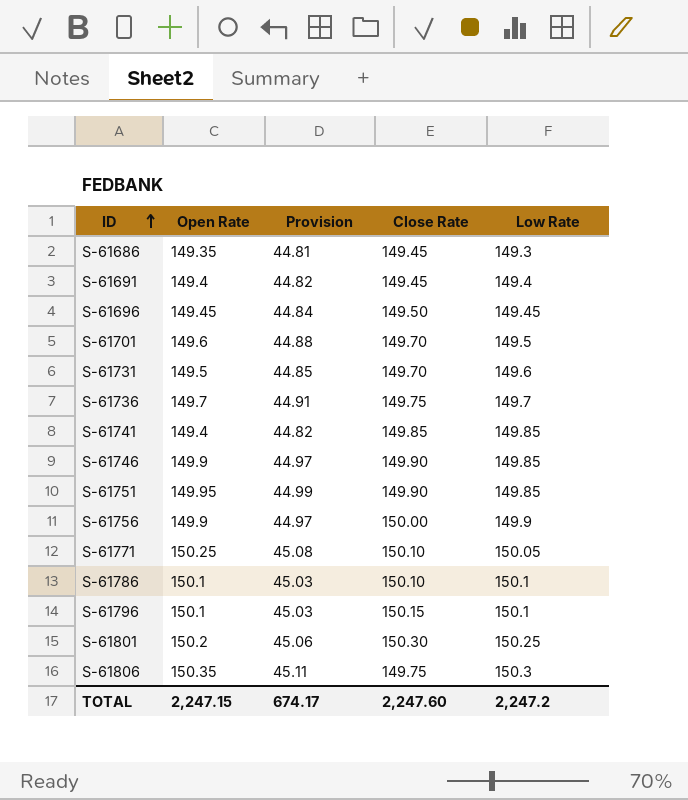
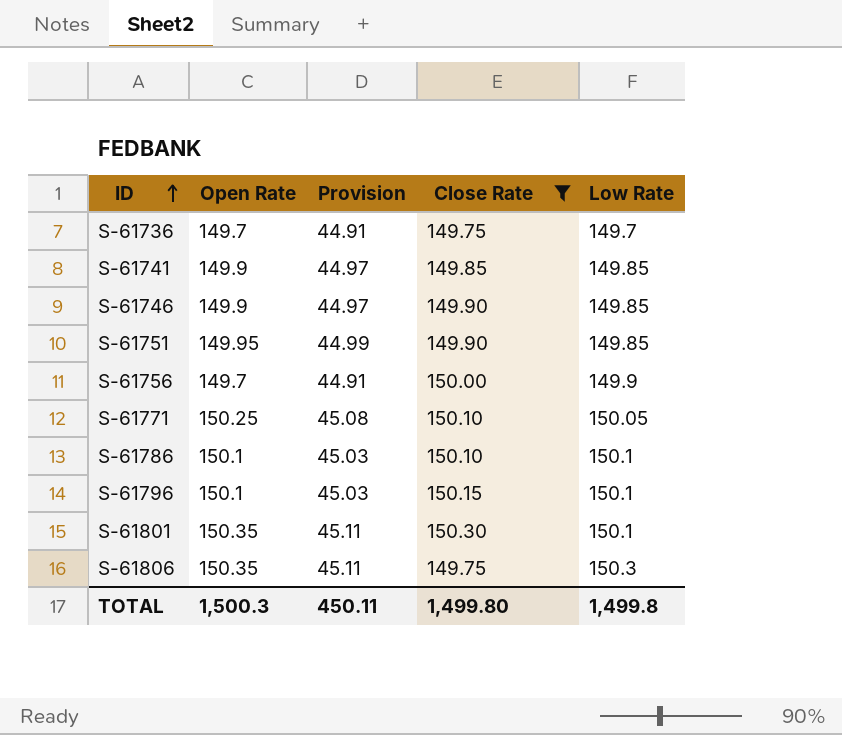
filter: none -> Close Rate >= 149.75
S-61741 | Open Rate: 149.4 -> 149.9
S-61741 | Provision: 44.82 -> 44.97
S-61756 | Open Rate: 149.9 -> 149.7
S-61756 | Provision: 44.97 -> 44.91
S-61801 | Open Rate: 150.2 -> 150.35
S-61801 | Provision: 45.06 -> 45.11
S-61801 | Low Rate: 150.25 -> 150.1
TOTAL | Open Rate: 2,247.15 -> 1,500.3
TOTAL | Provision: 674.17 -> 450.11
TOTAL | Close Rate: 2,247.60 -> 1,499.80
TOTAL | Low Rate: 2,247.2 -> 1,499.8

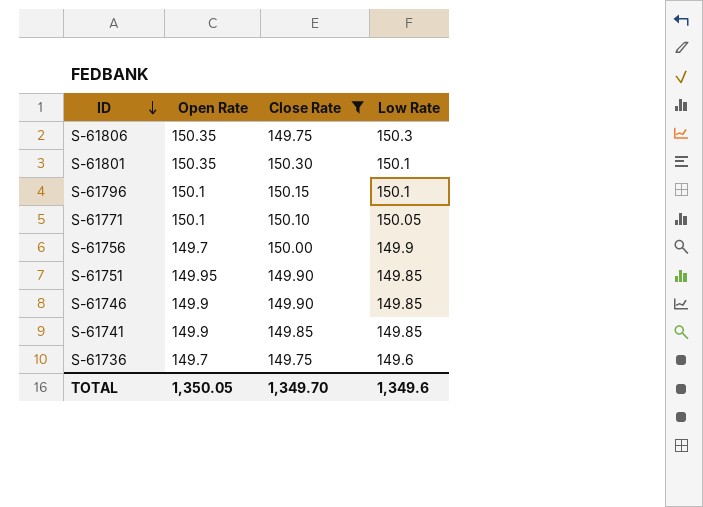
row order: ID ascending -> ID descending
column Provision | formula: [Open Rate] * 0.3 -> none
row S-61786: 150.1 | 45.03 | 150.10 | 150.1 -> none
S-61771 | Open Rate: 150.25 -> 150.1
S-61736 | Low Rate: 149.7 -> 149.6
TOTAL | Open Rate: 1,500.3 -> 1,350.05
TOTAL | Close Rate: 1,499.80 -> 1,349.70
TOTAL | Low Rate: 1,499.8 -> 1,349.6

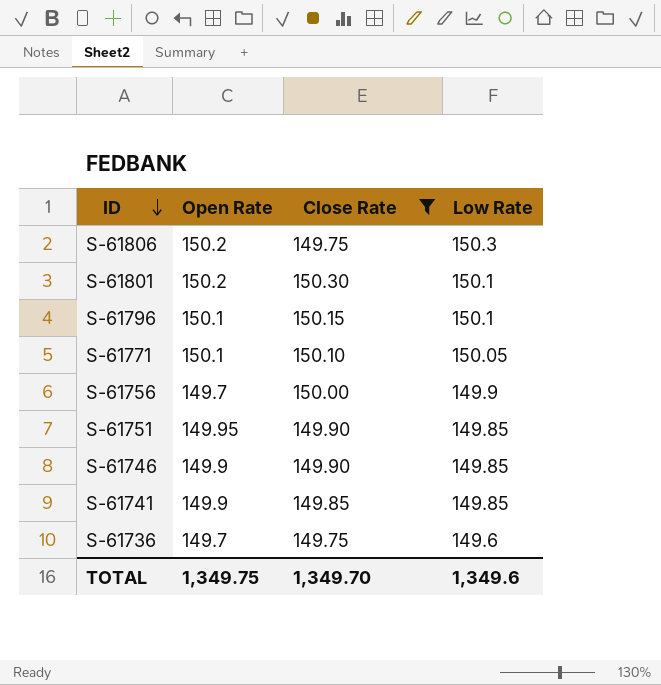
S-61806 | Open Rate: 150.35 -> 150.2
S-61801 | Open Rate: 150.35 -> 150.2
TOTAL | Open Rate: 1,350.05 -> 1,349.75

